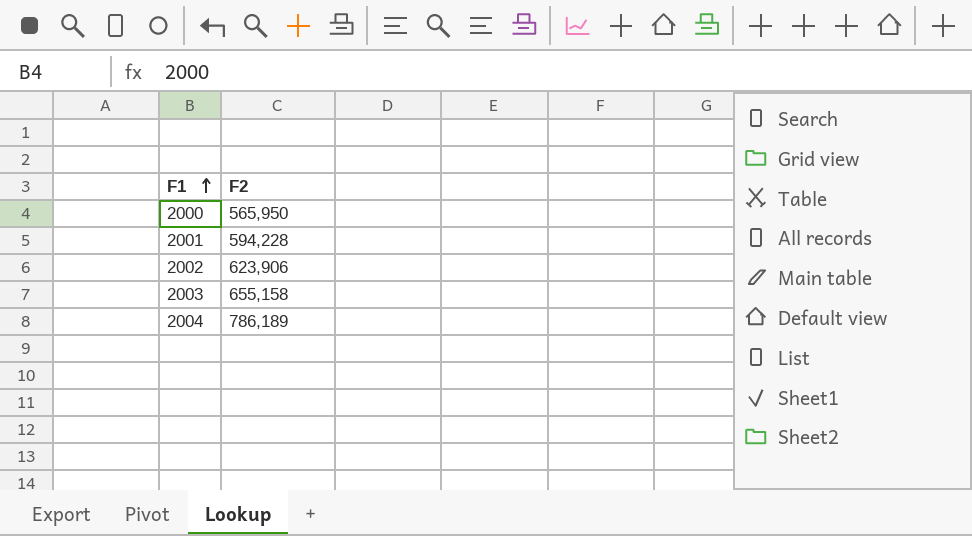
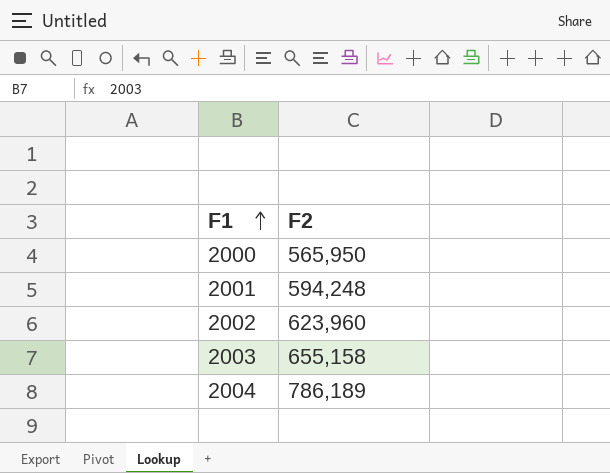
2001 | F2: 594,228 -> 594,248
2002 | F2: 623,906 -> 623,960

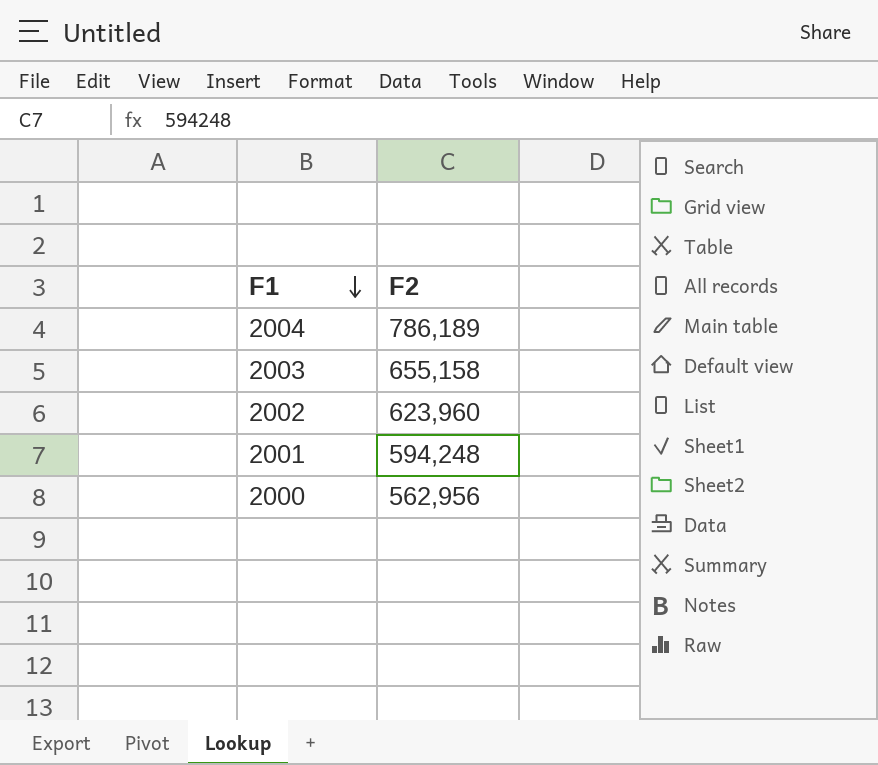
row order: F1 ascending -> F1 descending
2000 | F2: 565,950 -> 562,956

